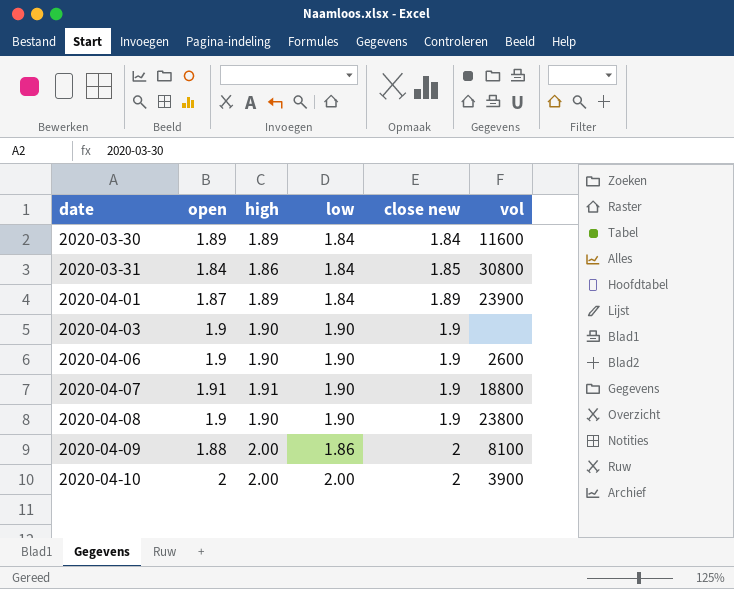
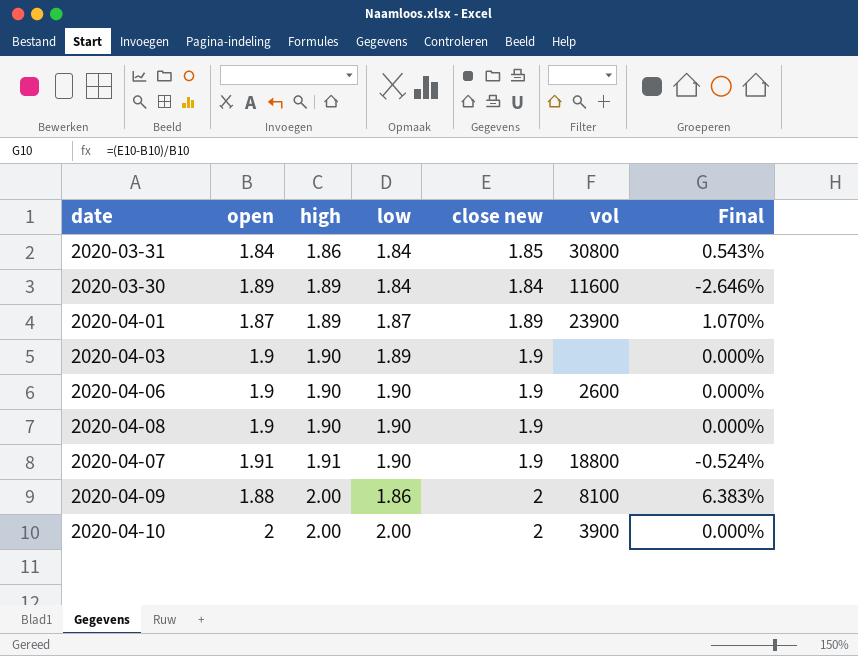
row order: date ascending -> high ascending
column Final | formula: none -> ([close new] - [open]) / [open]
2020-04-01 | low: 1.84 -> 1.87
2020-04-03 | low: 1.90 -> 1.89
2020-04-08 | vol: 23800 -> none

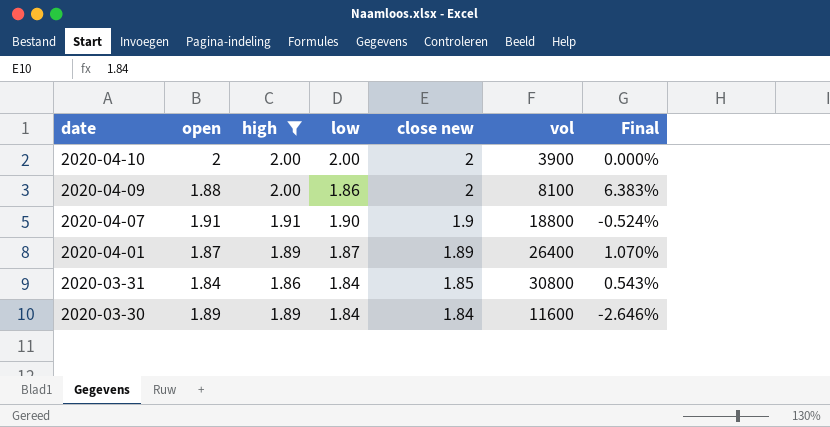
filter: none -> high != 1.90
row order: high ascending -> date descending
2020-04-01 | vol: 23900 -> 26400

